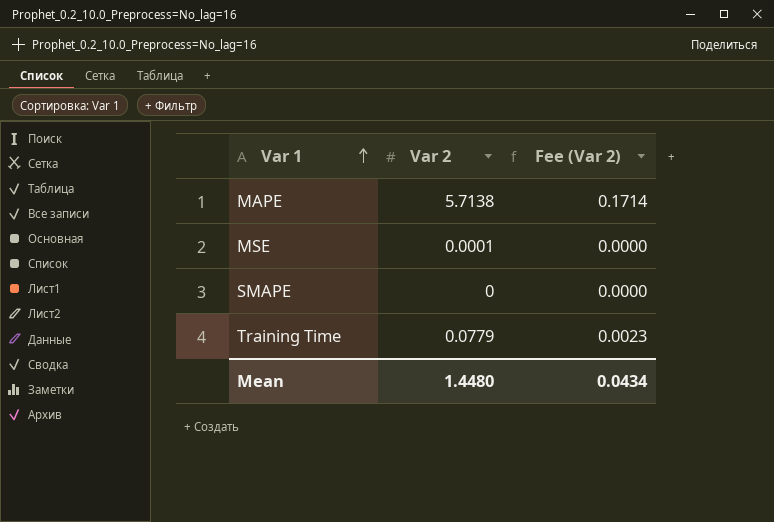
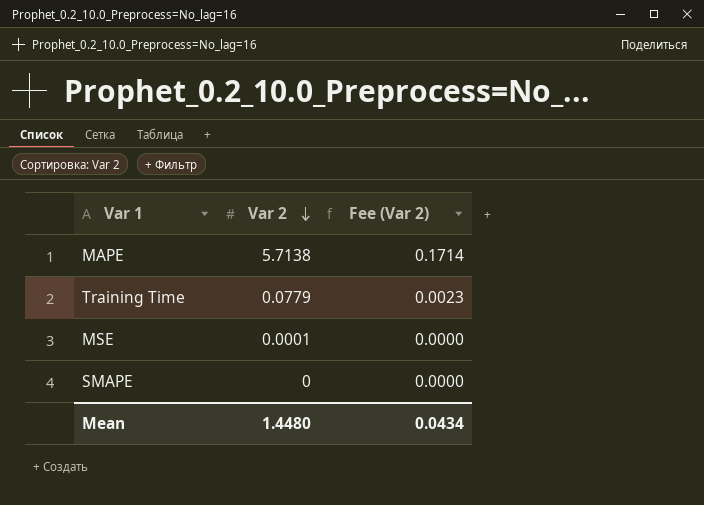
row order: Var 1 ascending -> Var 2 descending

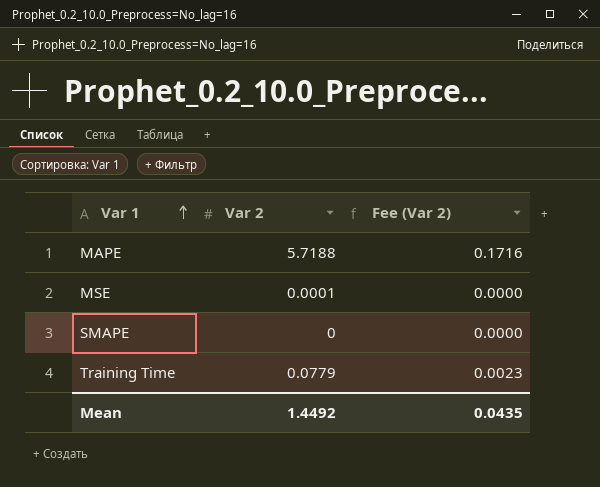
row order: Var 2 descending -> Var 1 ascending
MAPE | Var 2: 5.7138 -> 5.7188
MAPE | Fee (Var 2): 0.1714 -> 0.1716
Mean | Var 2: 1.4480 -> 1.4492
Mean | Fee (Var 2): 0.0434 -> 0.0435

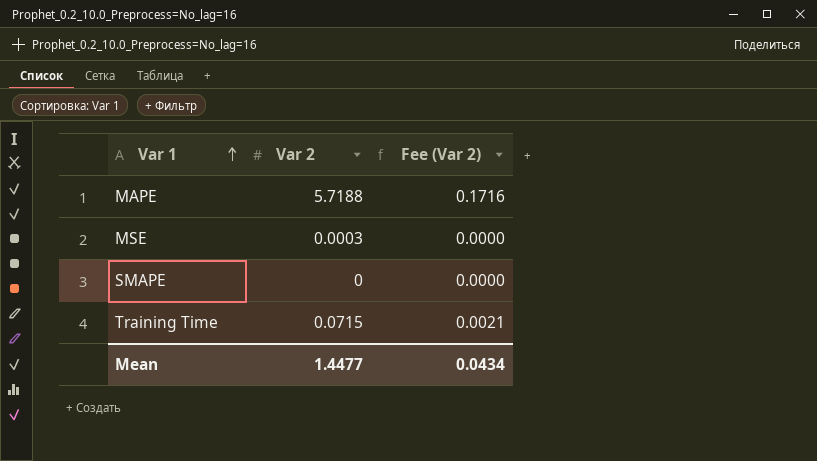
MSE | Var 2: 0.0001 -> 0.0003
Training Time | Var 2: 0.0779 -> 0.0715
Training Time | Fee (Var 2): 0.0023 -> 0.0021
Mean | Var 2: 1.4492 -> 1.4477
Mean | Fee (Var 2): 0.0435 -> 0.0434

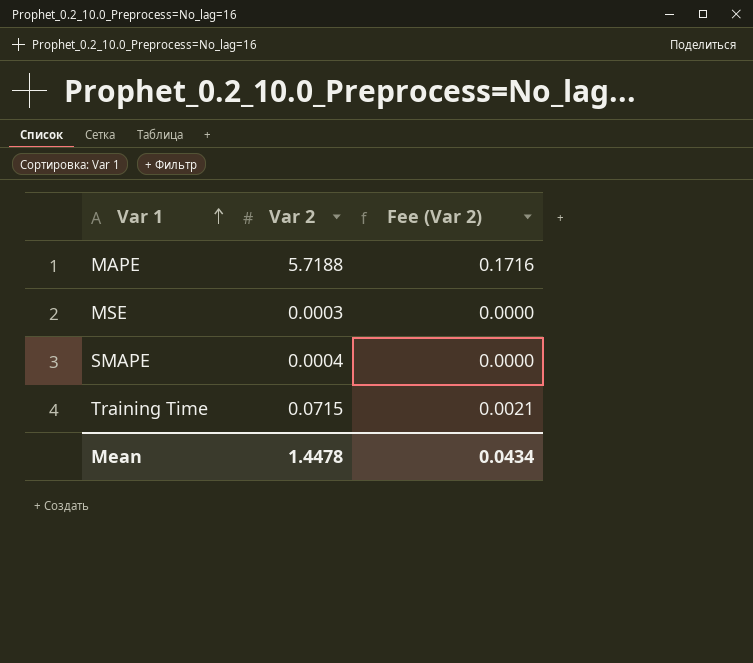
SMAPE | Var 2: 0 -> 0.0004
Mean | Var 2: 1.4477 -> 1.4478

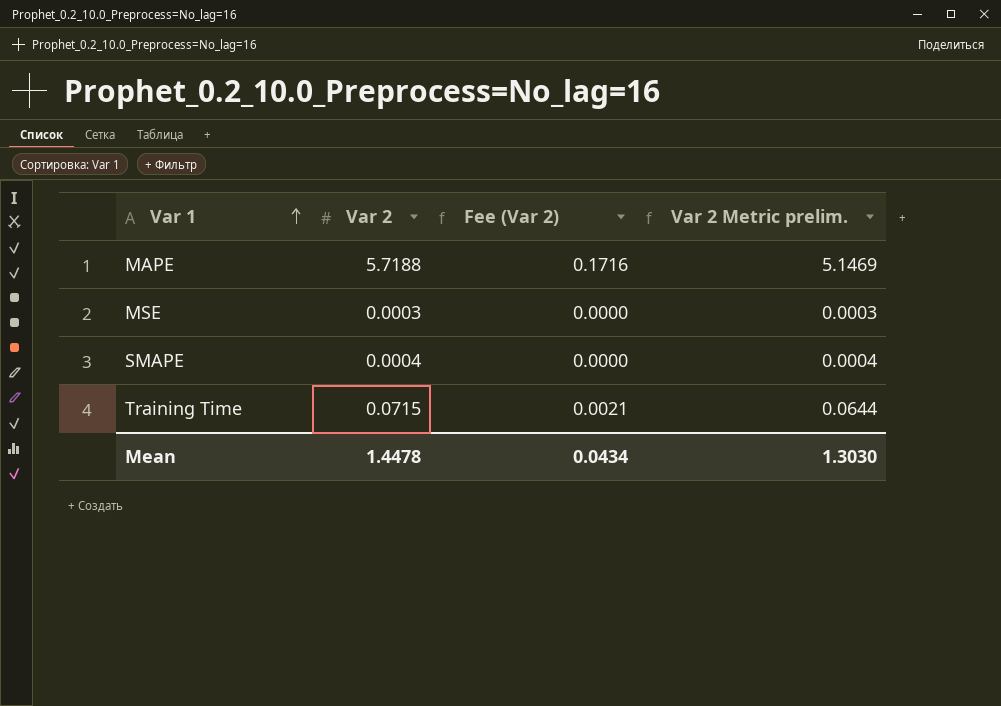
column Var 2 Metric prelim. | formula: none -> [Var 2] * 0.9

